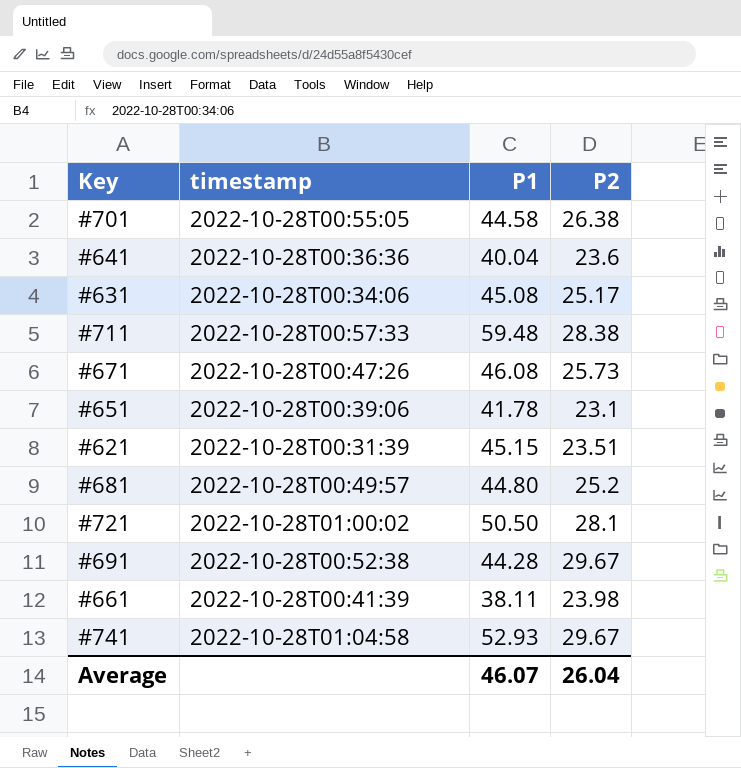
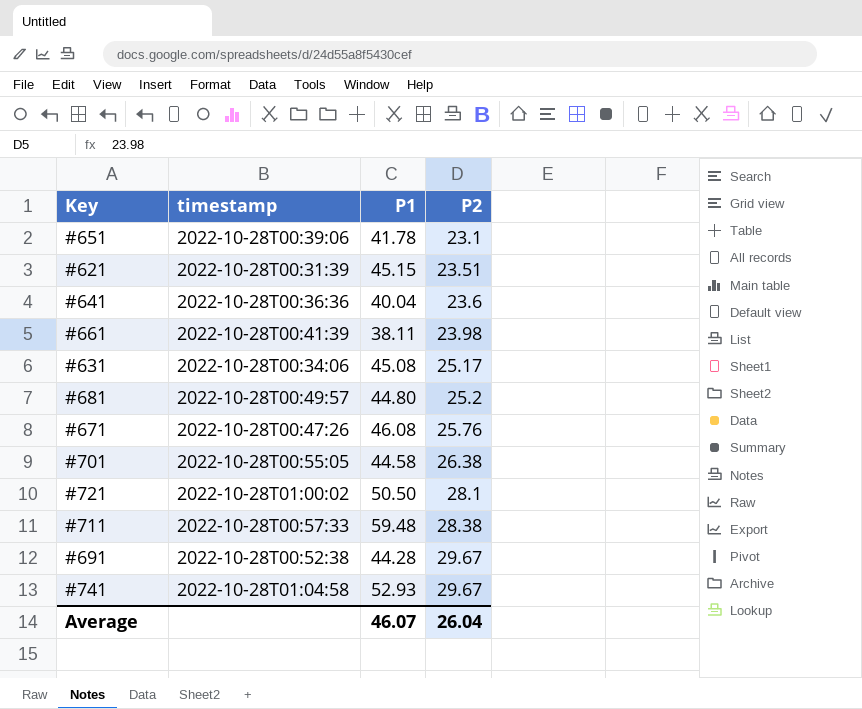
row order: none -> P2 ascending
#671 | P2: 25.73 -> 25.76

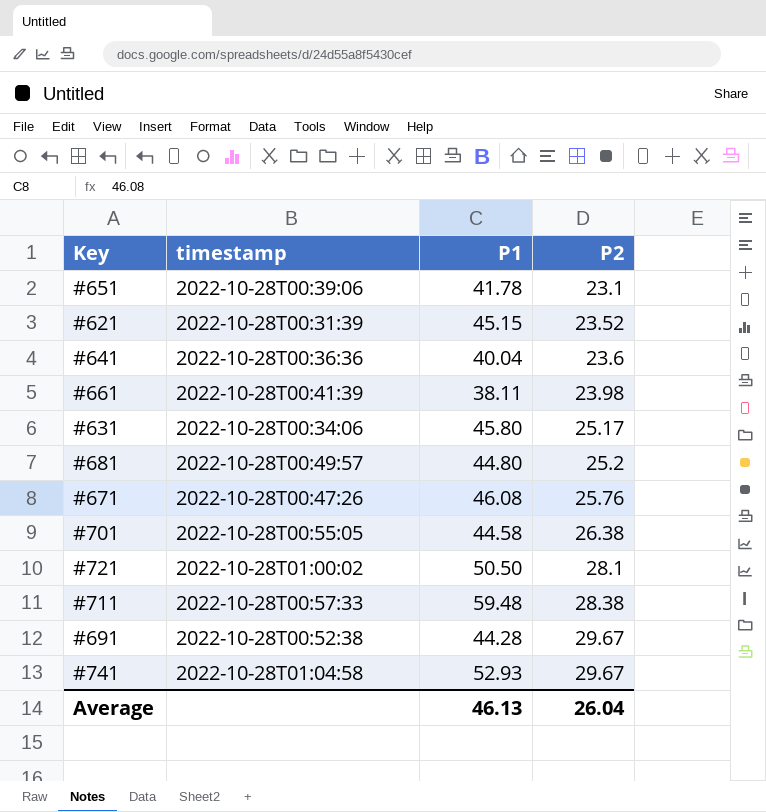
#621 | P2: 23.51 -> 23.52
#631 | P1: 45.08 -> 45.80
Average | P1: 46.07 -> 46.13

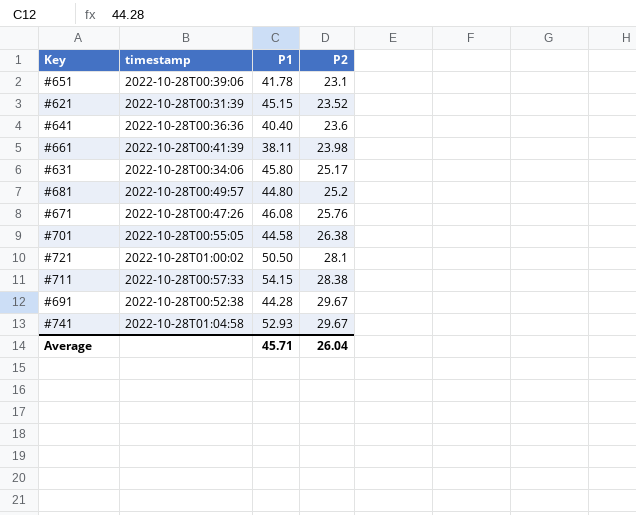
#641 | P1: 40.04 -> 40.40
#711 | P1: 59.48 -> 54.15
Average | P1: 46.13 -> 45.71

